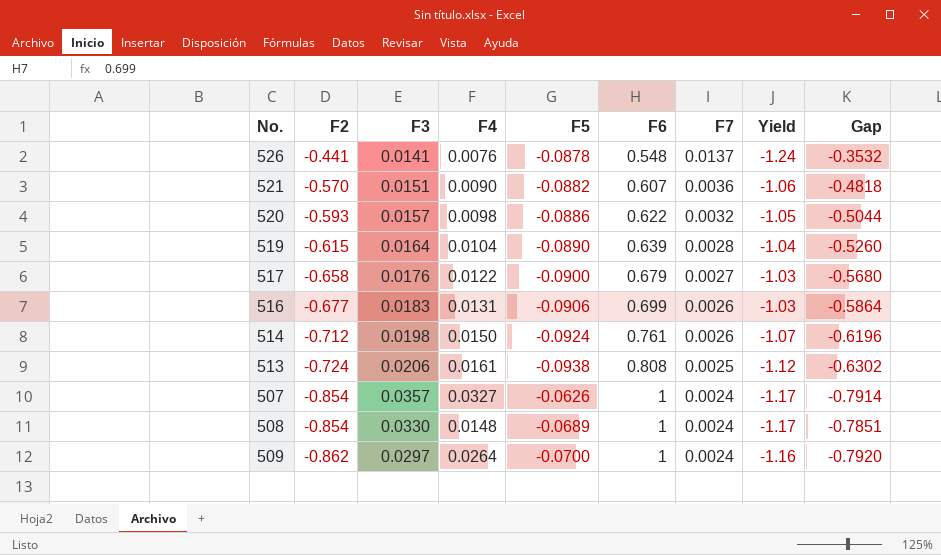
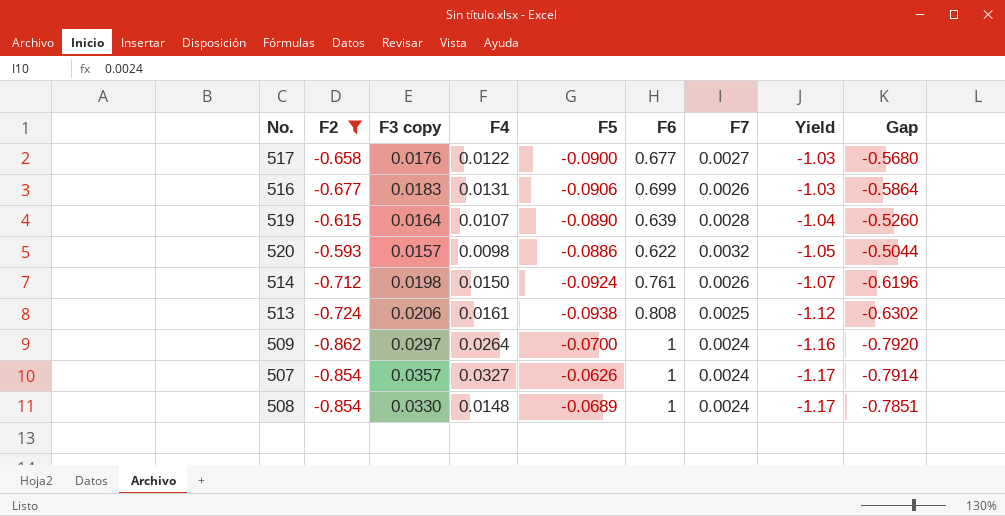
filter: none -> F2 <= -0.593
row order: F2 descending -> Yield descending
column name: F3 -> F3 copy
517 | F6: 0.679 -> 0.677
519 | F4: 0.0104 -> 0.0107

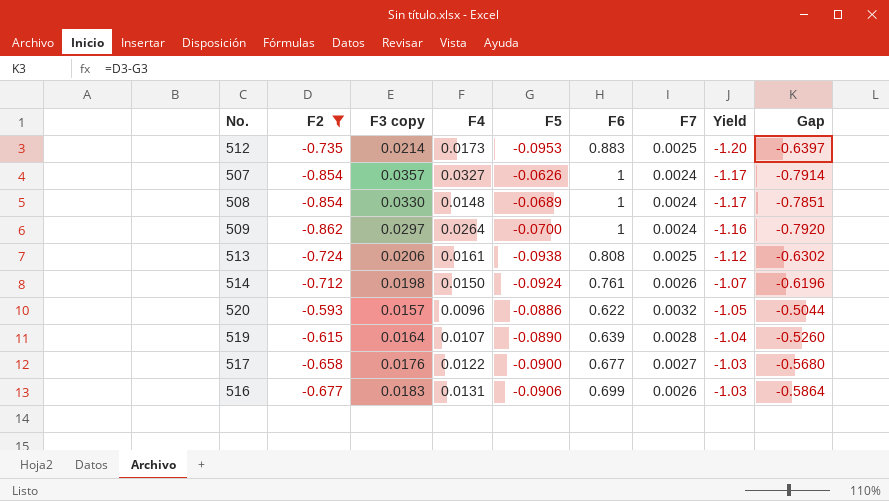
row order: Yield descending -> Yield ascending
row 512: none -> -0.735 | 0.0214 | 0.0173 | -0.0953 | 0.883 | 0.0025 | -1.20 | -0.6397
520 | F4: 0.0098 -> 0.0096

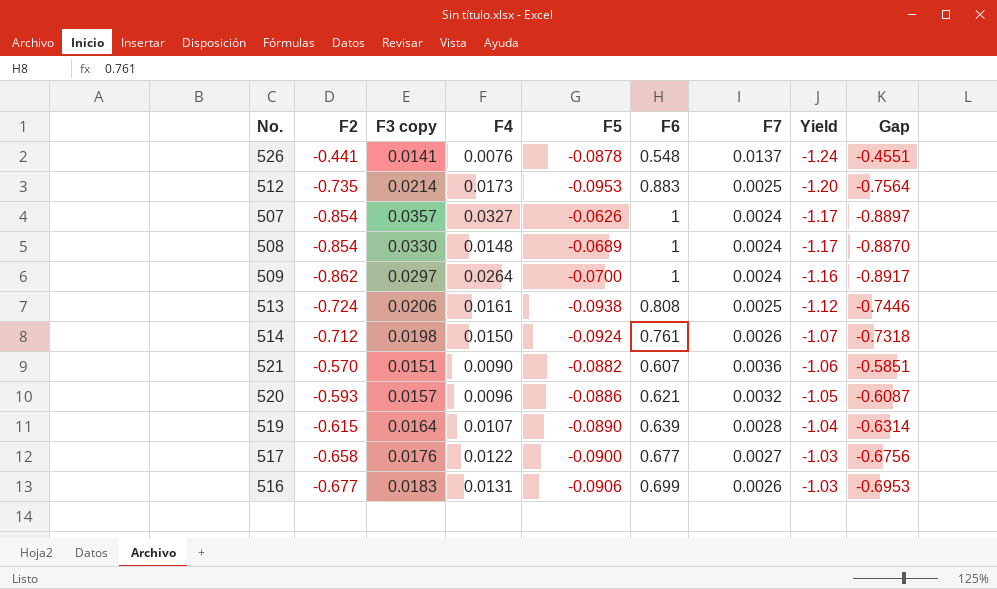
filter: F2 <= -0.593 -> none
column Gap | formula: [F2] - [F5] -> [F2] - [F3 copy]
520 | F6: 0.622 -> 0.621

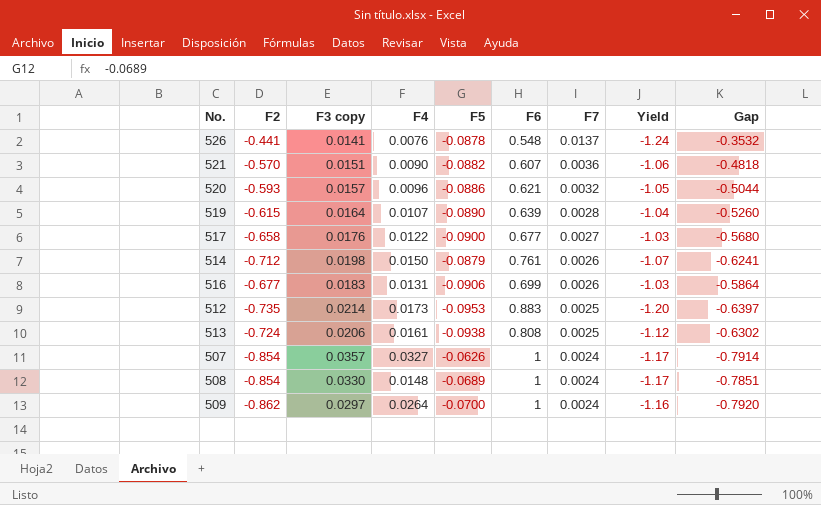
row order: Yield ascending -> F7 descending
column Gap | formula: [F2] - [F3 copy] -> [F2] - [F5]
514 | F5: -0.0924 -> -0.0879

